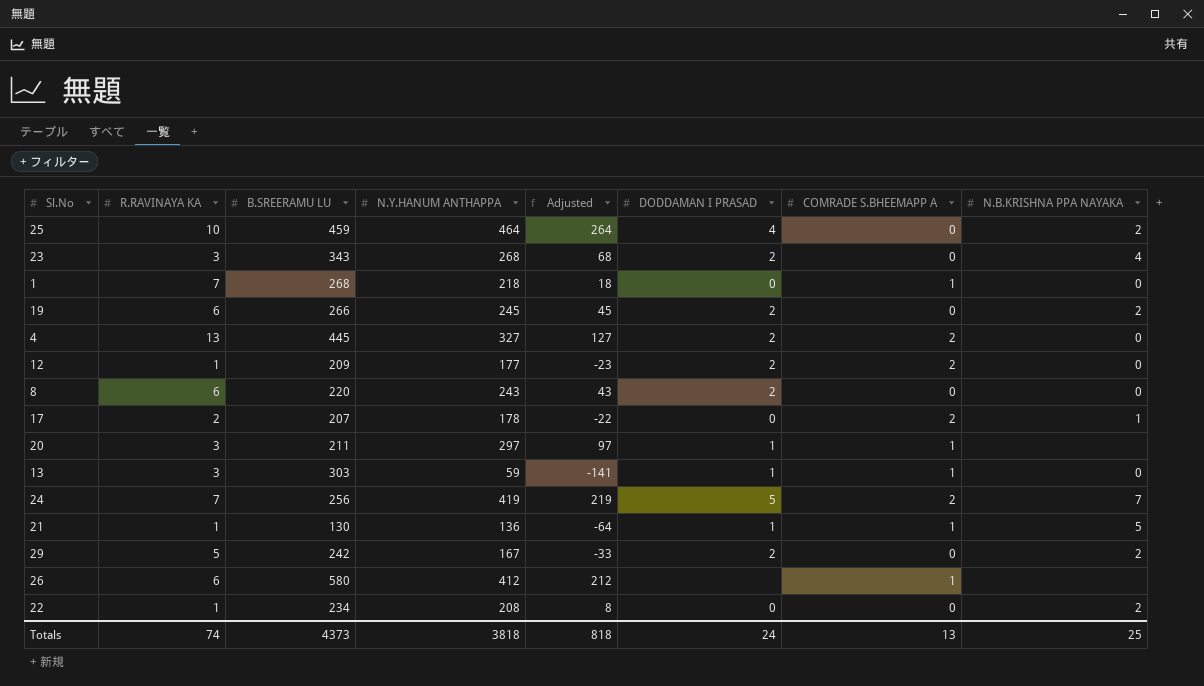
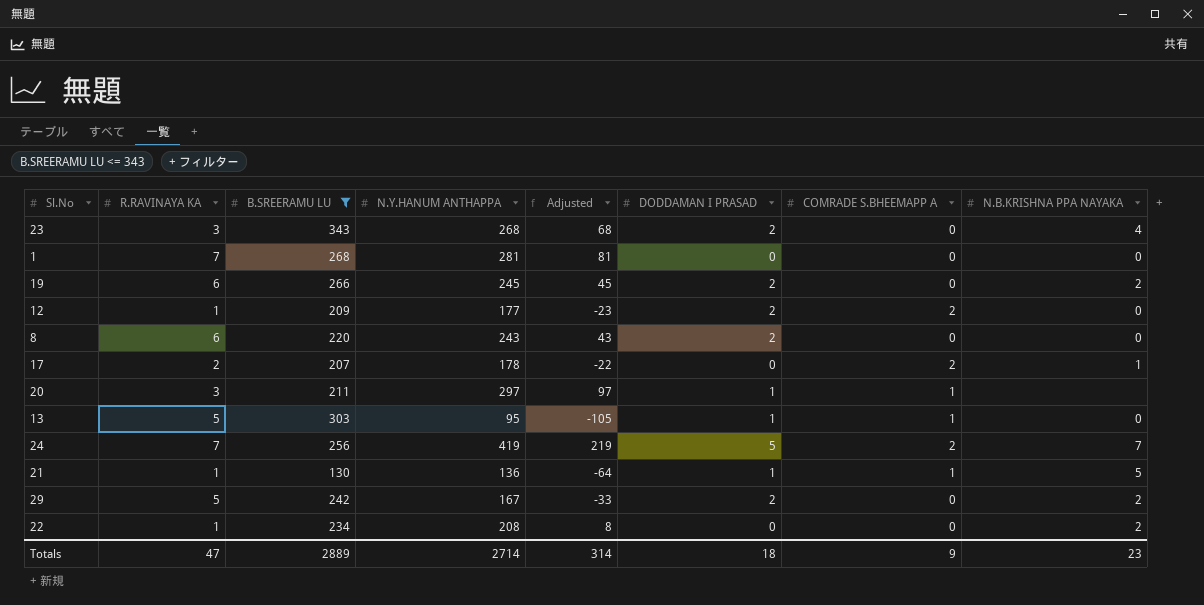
filter: none -> B.SREERAMU LU <= 343
1 | N.Y.HANUM ANTHAPPA: 218 -> 281
1 | Adjusted: 18 -> 81
1 | COMRADE S.BHEEMAPP A: 1 -> 0
13 | R.RAVINAYA KA: 3 -> 5
13 | N.Y.HANUM ANTHAPPA: 59 -> 95
13 | Adjusted: -141 -> -105
Totals | R.RAVINAYA KA: 74 -> 47
Totals | B.SREERAMU LU: 4373 -> 2889
Totals | N.Y.HANUM ANTHAPPA: 3818 -> 2714
Totals | Adjusted: 818 -> 314
Totals | DODDAMAN I PRASAD: 24 -> 18
Totals | COMRADE S.BHEEMAPP A: 13 -> 9
Totals | N.B.KRISHNA PPA NAYAKA: 25 -> 23

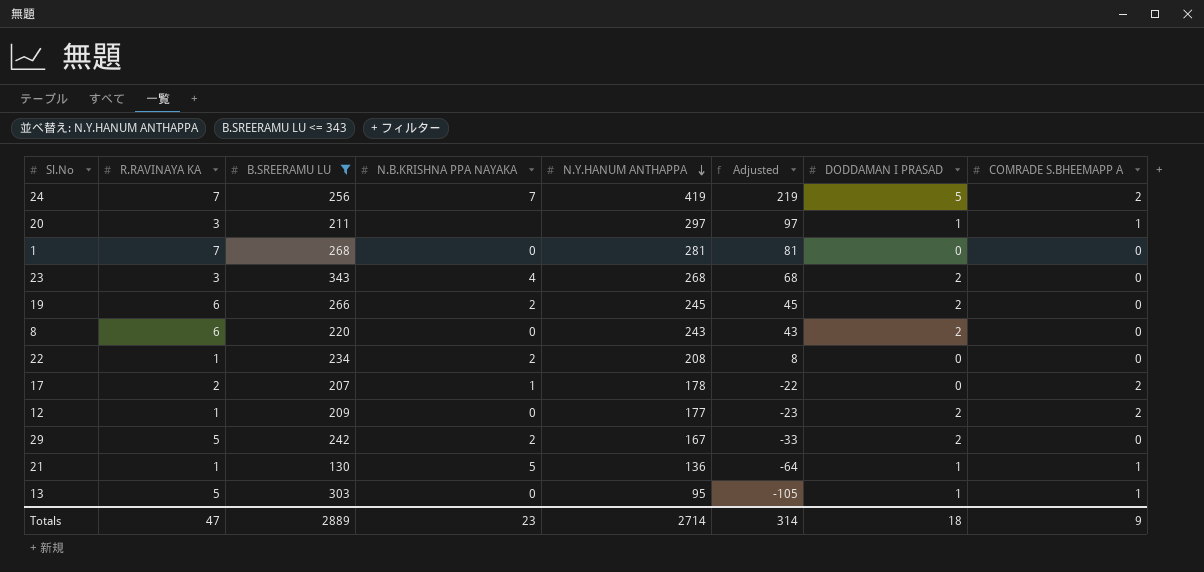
row order: none -> N.Y.HANUM ANTHAPPA descending
column N.B.KRISHNA PPA NAYAKA | position: 8 -> 4

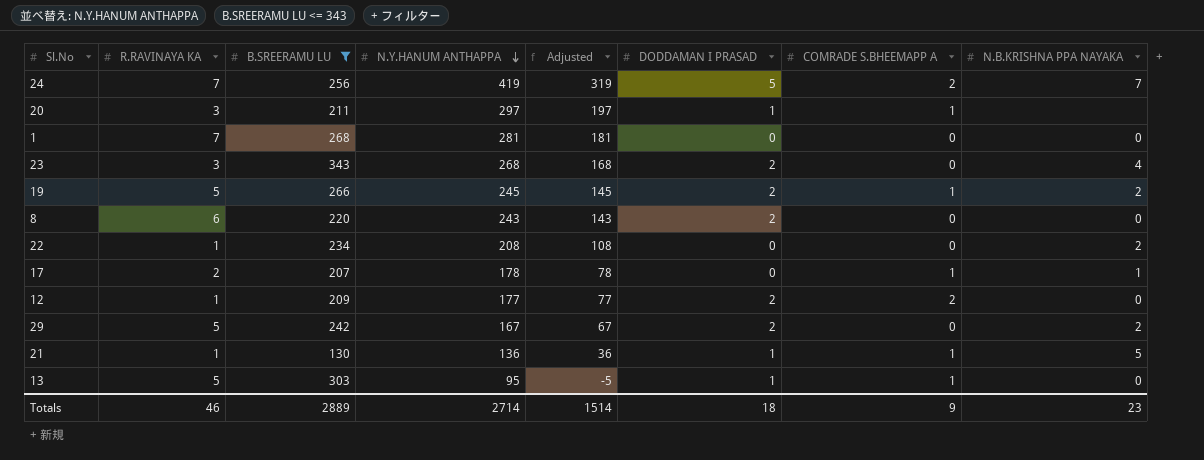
column Adjusted | formula: [N.Y.HANUM ANTHAPPA] - 200 -> [N.Y.HANUM ANTHAPPA] - 100
column N.B.KRISHNA PPA NAYAKA | position: 4 -> 8
19 | R.RAVINAYA KA: 6 -> 5
19 | COMRADE S.BHEEMAPP A: 0 -> 1
17 | COMRADE S.BHEEMAPP A: 2 -> 1
Totals | R.RAVINAYA KA: 47 -> 46
Totals | Adjusted: 314 -> 1514

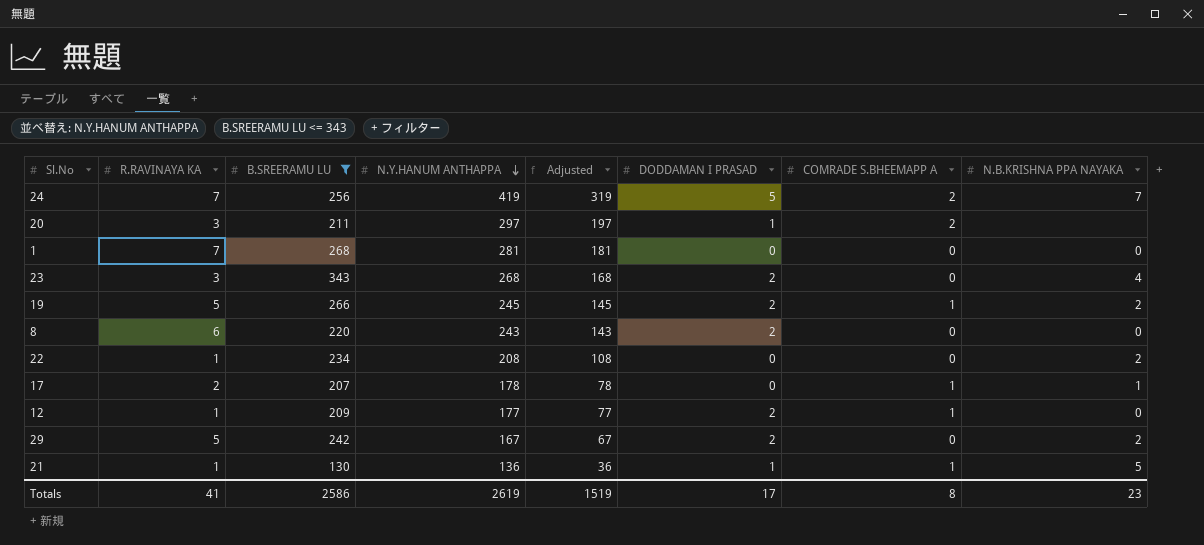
row 13: 5 | 303 | 95 | -5 | 1 | 1 | 0 -> none
20 | COMRADE S.BHEEMAPP A: 1 -> 2
12 | COMRADE S.BHEEMAPP A: 2 -> 1
Totals | R.RAVINAYA KA: 46 -> 41
Totals | B.SREERAMU LU: 2889 -> 2586
Totals | N.Y.HANUM ANTHAPPA: 2714 -> 2619
Totals | Adjusted: 1514 -> 1519
Totals | DODDAMAN I PRASAD: 18 -> 17
Totals | COMRADE S.BHEEMAPP A: 9 -> 8

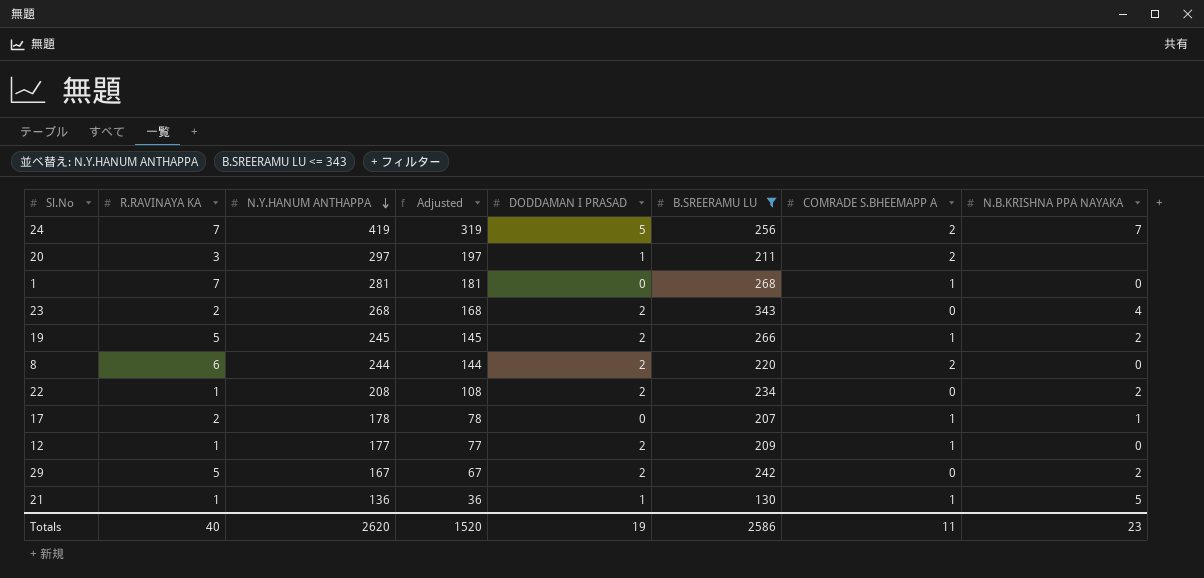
column B.SREERAMU LU | position: 3 -> 6
1 | COMRADE S.BHEEMAPP A: 0 -> 1
23 | R.RAVINAYA KA: 3 -> 2
8 | N.Y.HANUM ANTHAPPA: 243 -> 244
8 | Adjusted: 143 -> 144
8 | COMRADE S.BHEEMAPP A: 0 -> 2
22 | DODDAMAN I PRASAD: 0 -> 2
Totals | R.RAVINAYA KA: 41 -> 40
Totals | N.Y.HANUM ANTHAPPA: 2619 -> 2620
Totals | Adjusted: 1519 -> 1520
Totals | DODDAMAN I PRASAD: 17 -> 19
Totals | COMRADE S.BHEEMAPP A: 8 -> 11

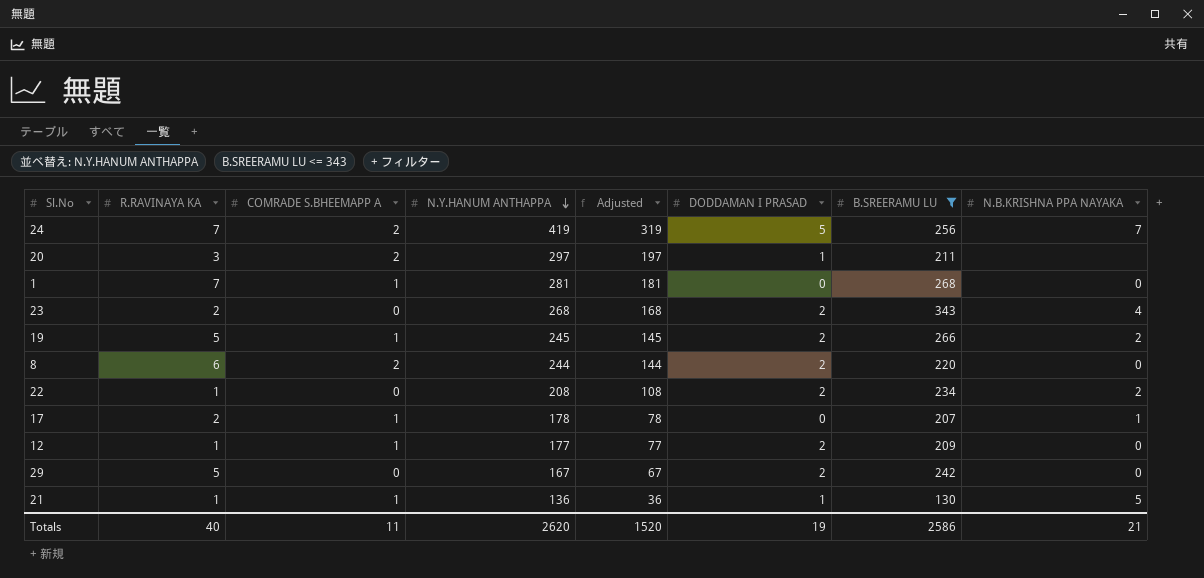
column COMRADE S.BHEEMAPP A | position: 7 -> 3
29 | N.B.KRISHNA PPA NAYAKA: 2 -> 0
Totals | N.B.KRISHNA PPA NAYAKA: 23 -> 21

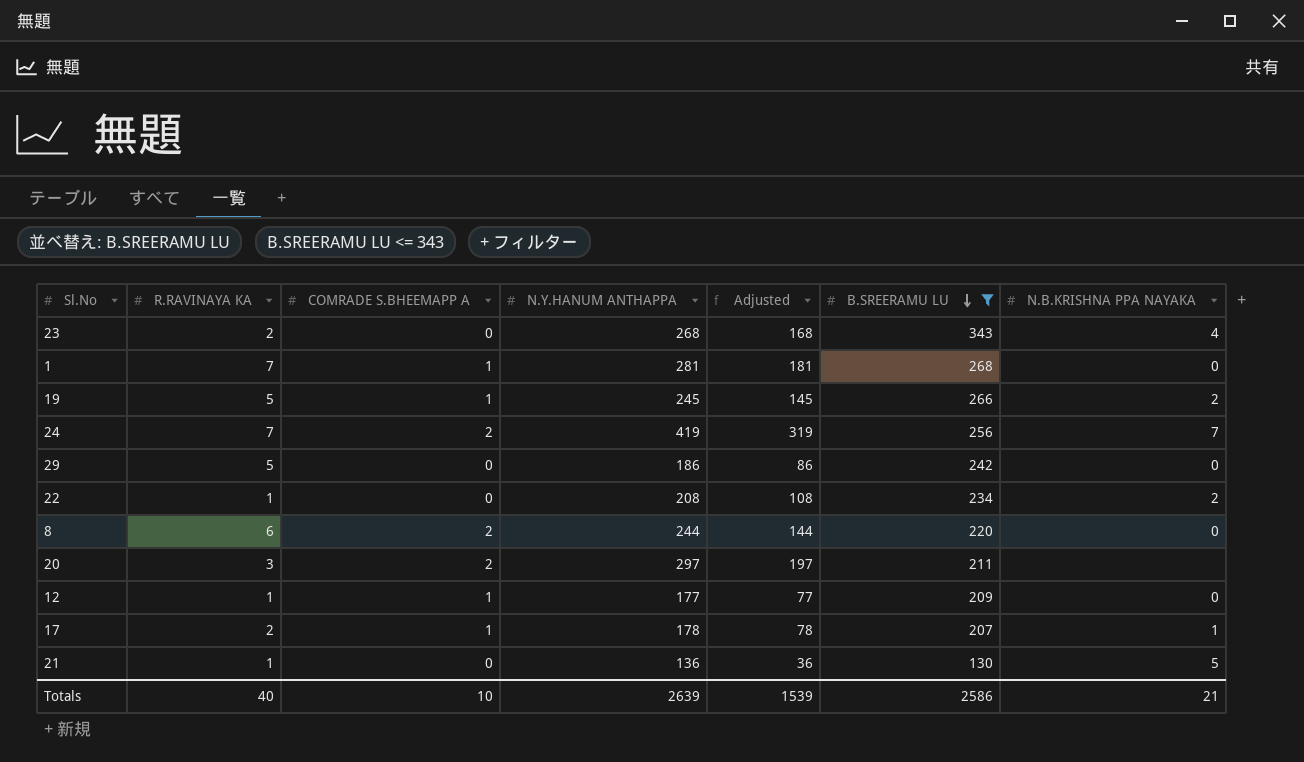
row order: N.Y.HANUM ANTHAPPA descending -> B.SREERAMU LU descending
column DODDAMAN I PRASAD | position: 6 -> none
29 | N.Y.HANUM ANTHAPPA: 167 -> 186
29 | Adjusted: 67 -> 86
21 | COMRADE S.BHEEMAPP A: 1 -> 0
Totals | COMRADE S.BHEEMAPP A: 11 -> 10
Totals | N.Y.HANUM ANTHAPPA: 2620 -> 2639
Totals | Adjusted: 1520 -> 1539

